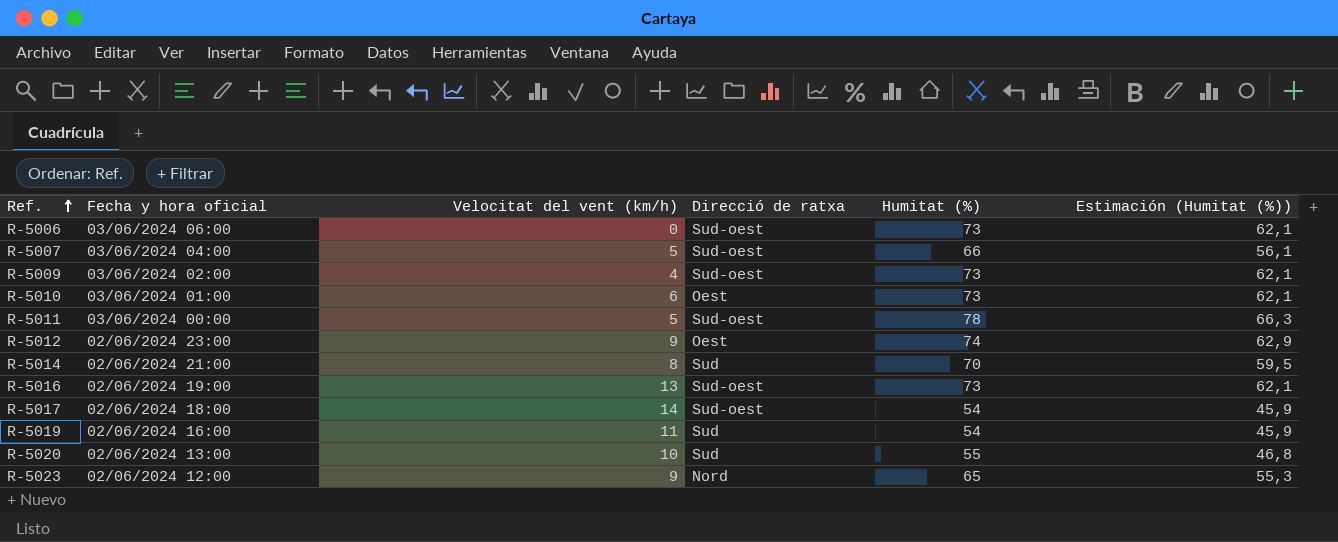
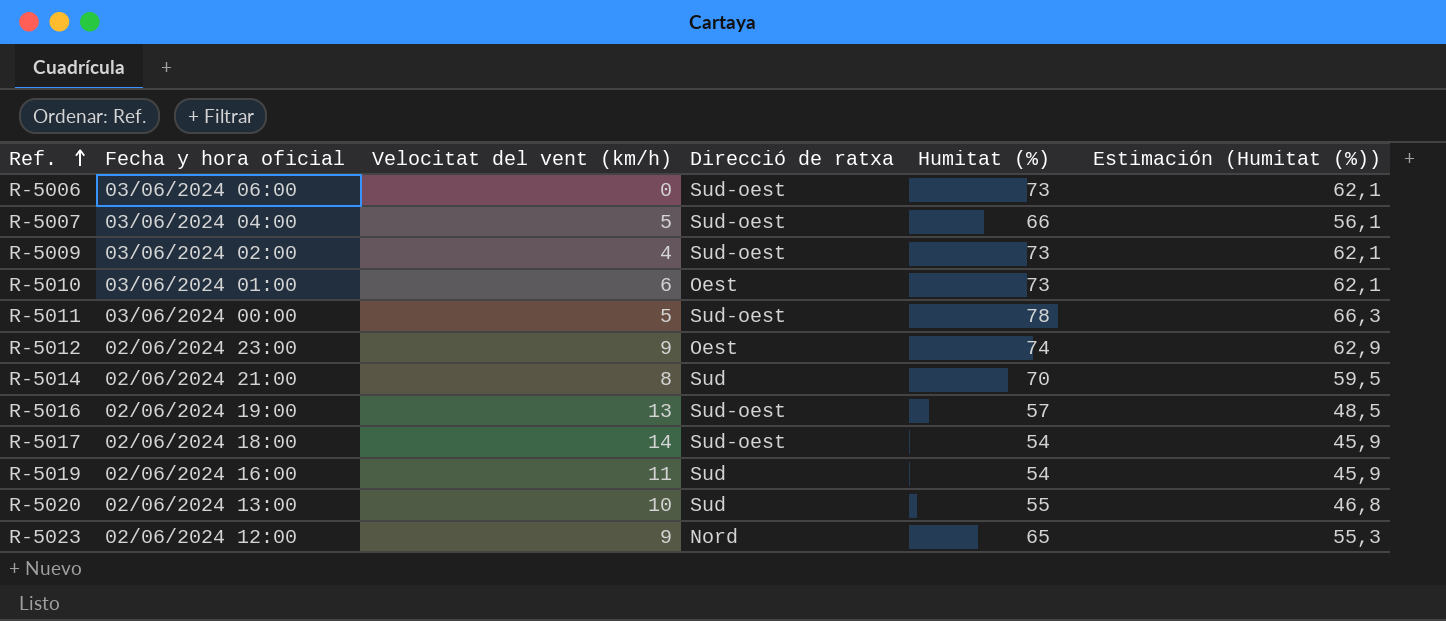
R-5016 | Humitat (%): 73 -> 57
R-5016 | Estimación (Humitat (%)): 62,1 -> 48,5

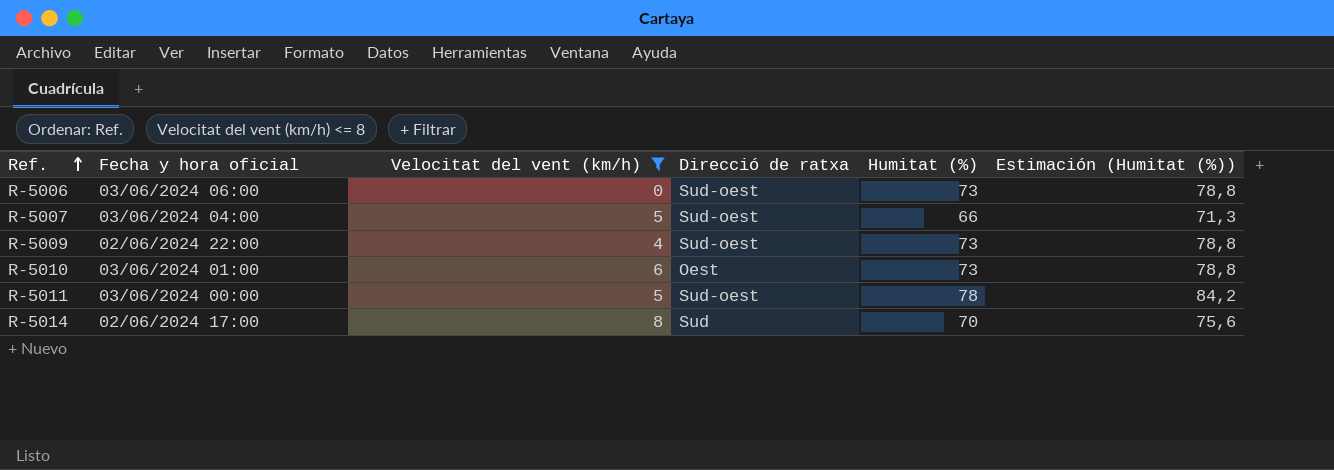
filter: none -> Velocitat del vent (km/h) <= 8
column Estimación (Humitat (%)) | formula: [Humitat (%)] * 0,85 -> [Humitat (%)] * 1,08
R-5009 | Fecha y hora oficial: 03/06/2024 02:00 -> 02/06/2024 22:00
R-5014 | Fecha y hora oficial: 02/06/2024 21:00 -> 02/06/2024 17:00

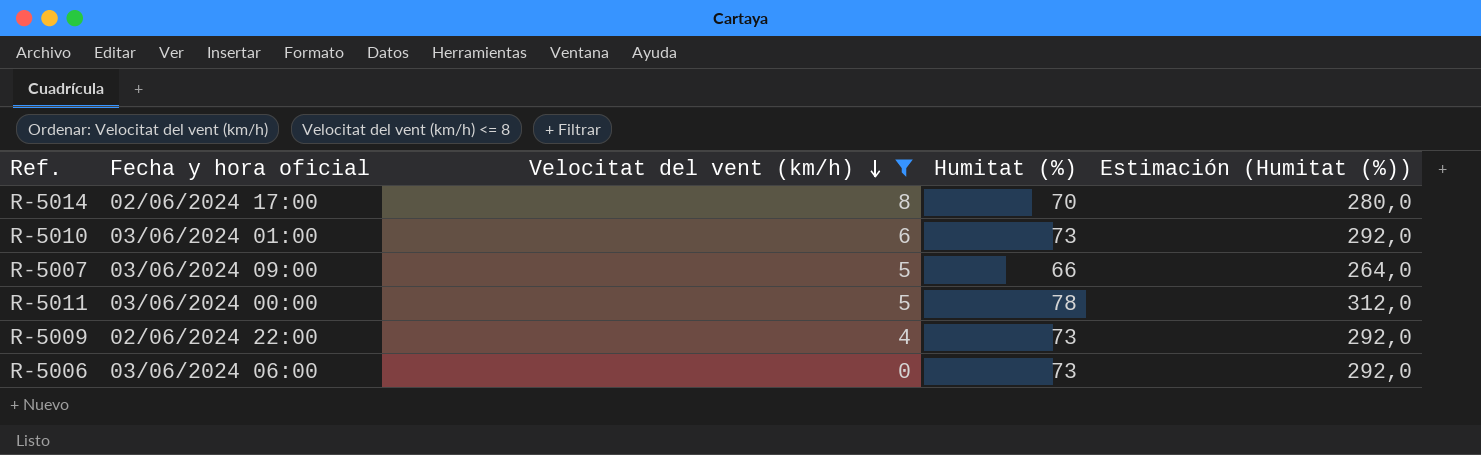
row order: Ref. ascending -> Velocitat del vent (km/h) descending
column Direcció de ratxa | position: 4 -> none
column Estimación (Humitat (%)) | formula: [Humitat (%)] * 1,08 -> [Humitat (%)] * 4
R-5007 | Fecha y hora oficial: 03/06/2024 04:00 -> 03/06/2024 09:00

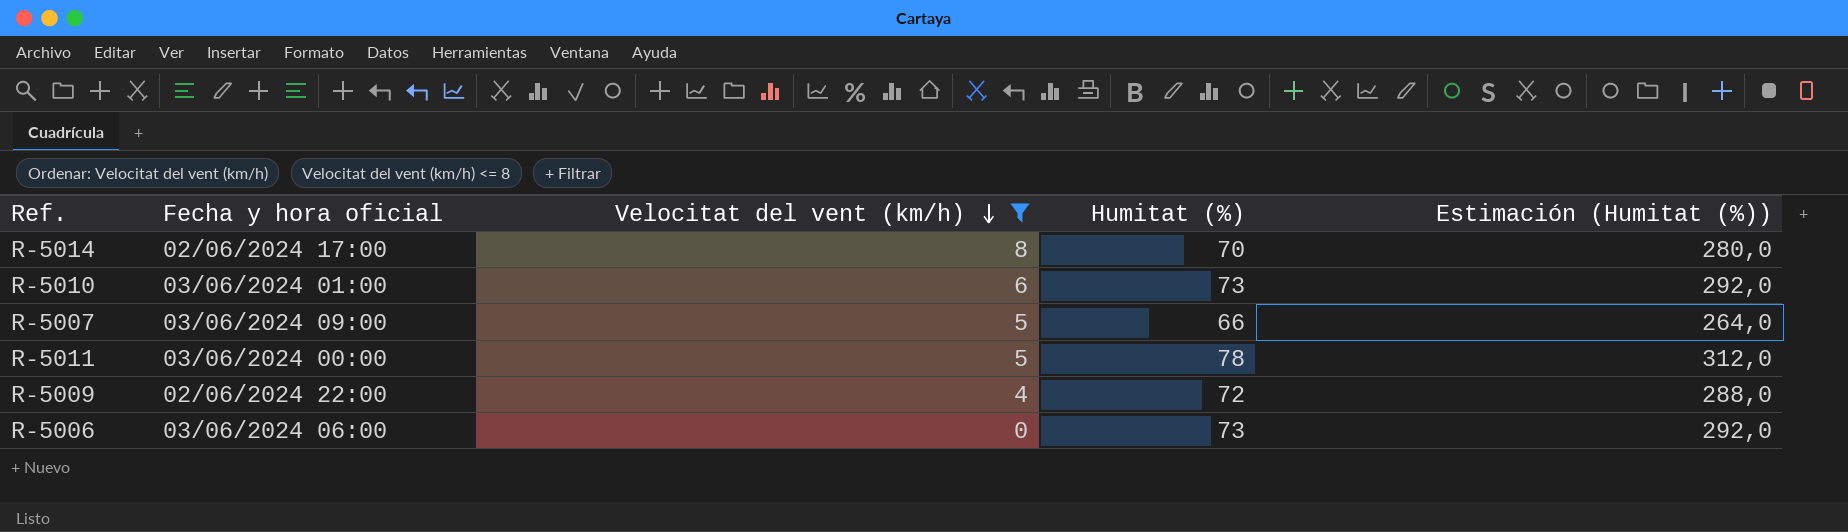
R-5009 | Humitat (%): 73 -> 72
R-5009 | Estimación (Humitat (%)): 292,0 -> 288,0

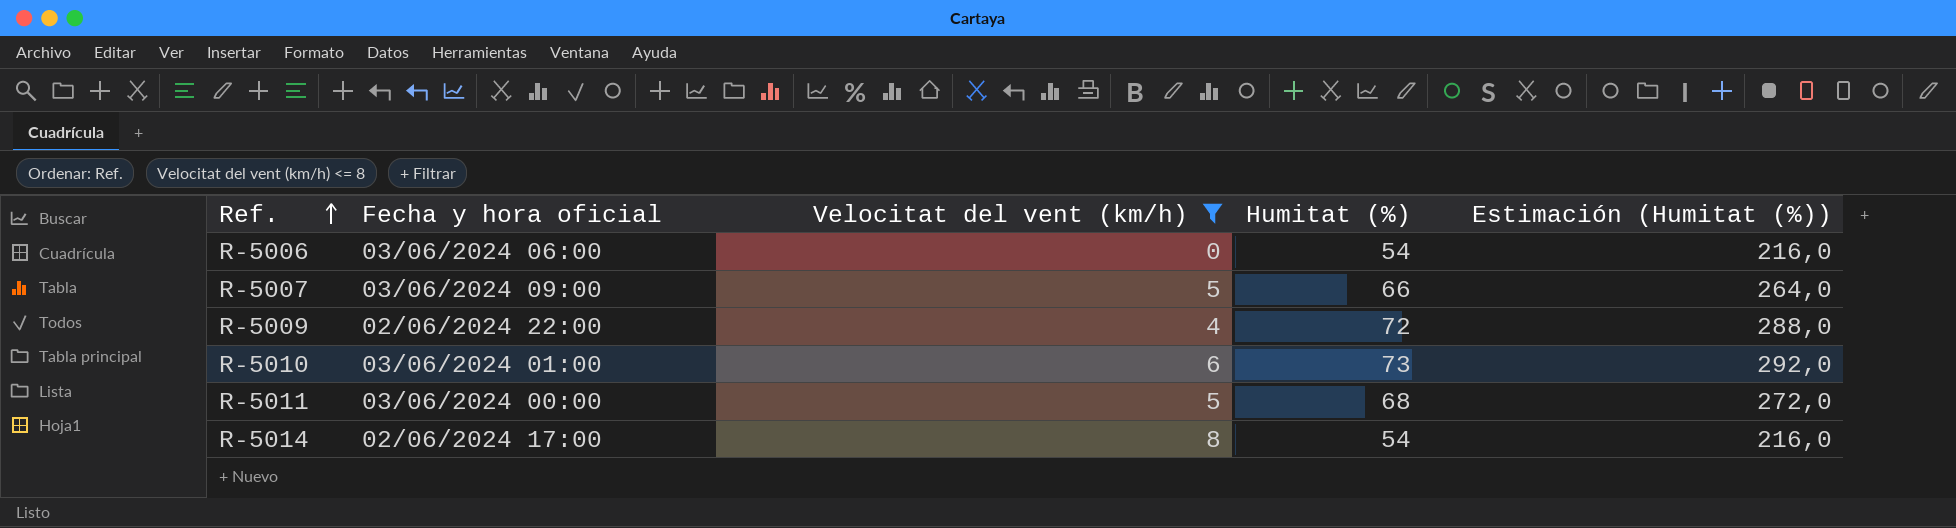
row order: Velocitat del vent (km/h) descending -> Ref. ascending
R-5006 | Humitat (%): 73 -> 54
R-5006 | Estimación (Humitat (%)): 292,0 -> 216,0
R-5011 | Humitat (%): 78 -> 68
R-5011 | Estimación (Humitat (%)): 312,0 -> 272,0
R-5014 | Humitat (%): 70 -> 54
R-5014 | Estimación (Humitat (%)): 280,0 -> 216,0

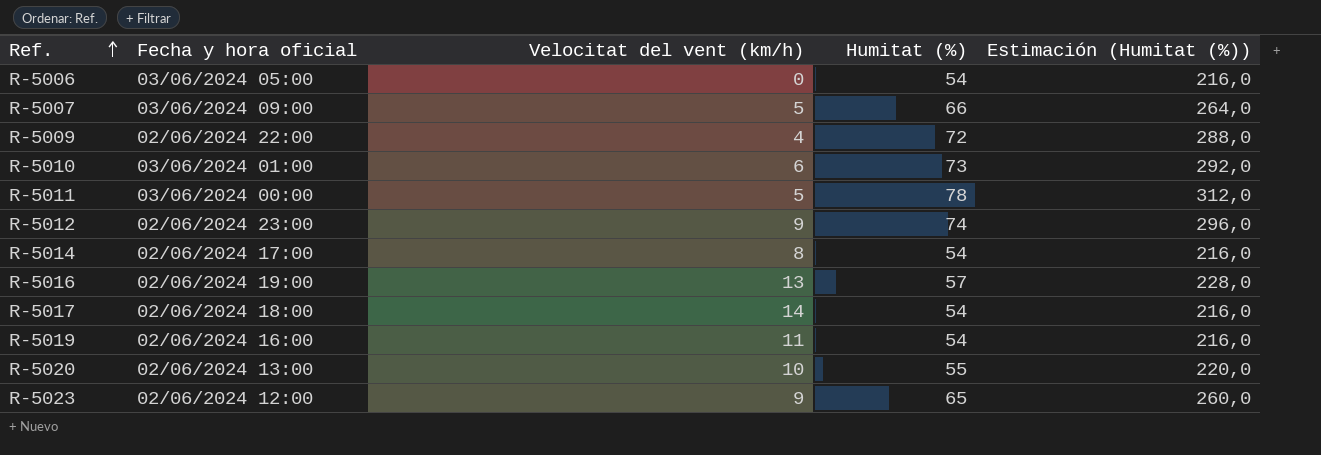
filter: Velocitat del vent (km/h) <= 8 -> none
R-5006 | Fecha y hora oficial: 03/06/2024 06:00 -> 03/06/2024 05:00
R-5011 | Humitat (%): 68 -> 78
R-5011 | Estimación (Humitat (%)): 272,0 -> 312,0

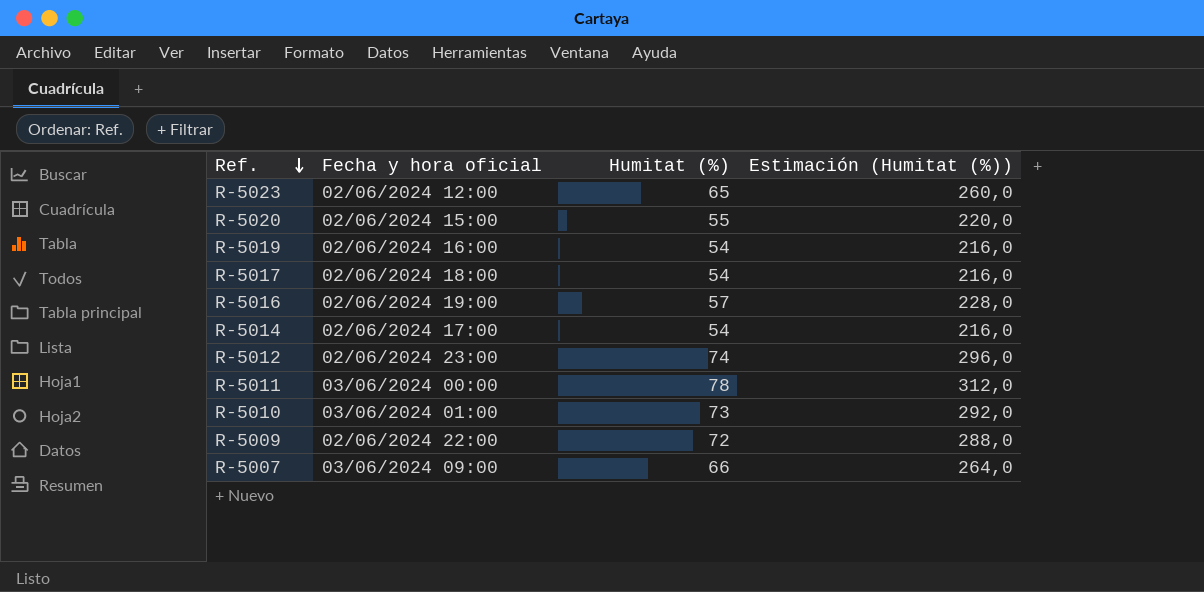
row order: Ref. ascending -> Ref. descending
column Velocitat del vent (km/h) | position: 3 -> none
row R-5006: 03/06/2024 05:00 | 0 | 54 | 216,0 -> none
R-5020 | Fecha y hora oficial: 02/06/2024 13:00 -> 02/06/2024 15:00

